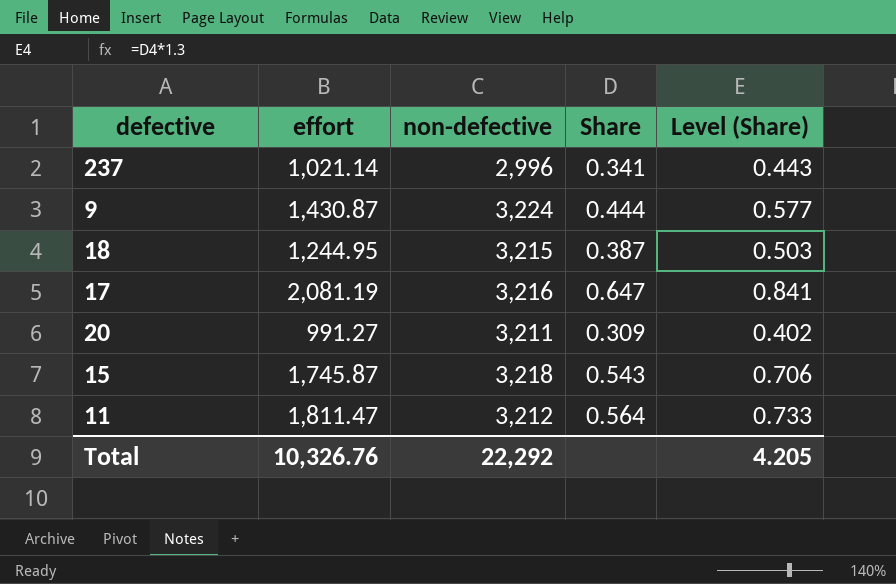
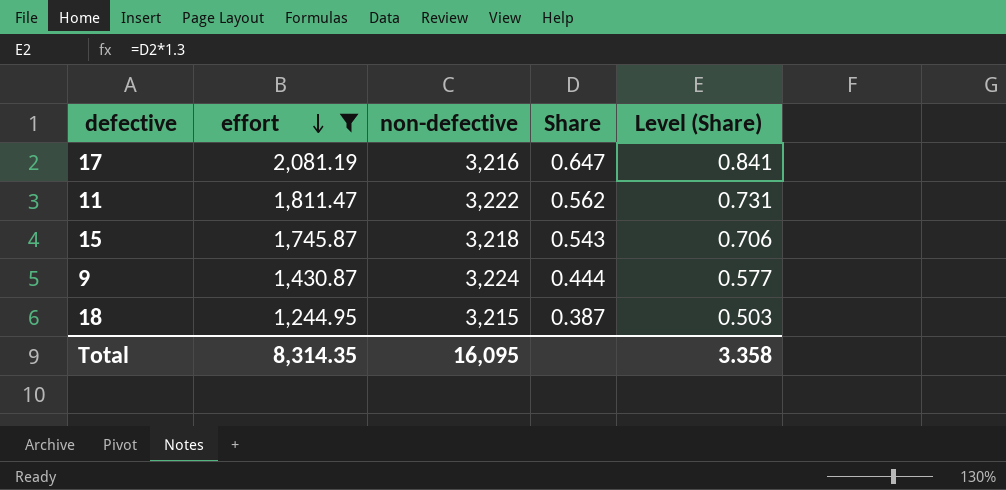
filter: none -> effort >= 1,244.95
row order: none -> effort descending
11 | non-defective: 3,212 -> 3,222
11 | Share: 0.564 -> 0.562
11 | Level (Share): 0.733 -> 0.731
Total | effort: 10,326.76 -> 8,314.35
Total | non-defective: 22,292 -> 16,095
Total | Level (Share): 4.205 -> 3.358

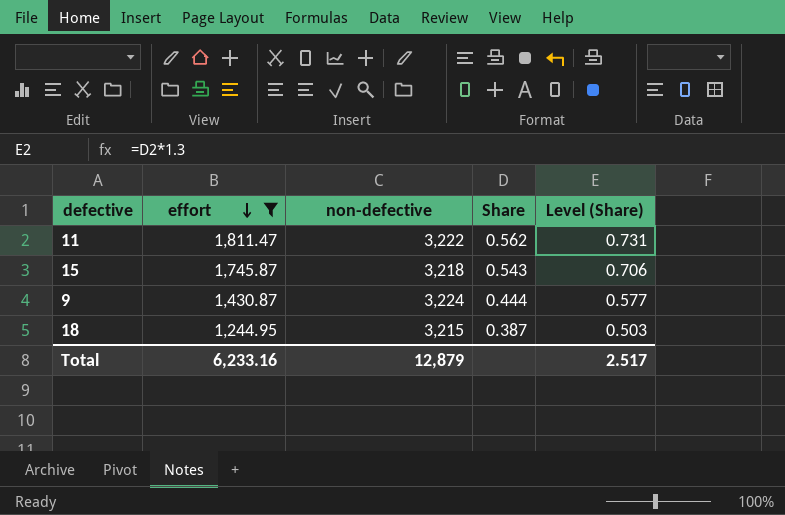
row 17: 2,081.19 | 3,216 | 0.647 | 0.841 -> none
Total | effort: 8,314.35 -> 6,233.16
Total | non-defective: 16,095 -> 12,879
Total | Level (Share): 3.358 -> 2.517

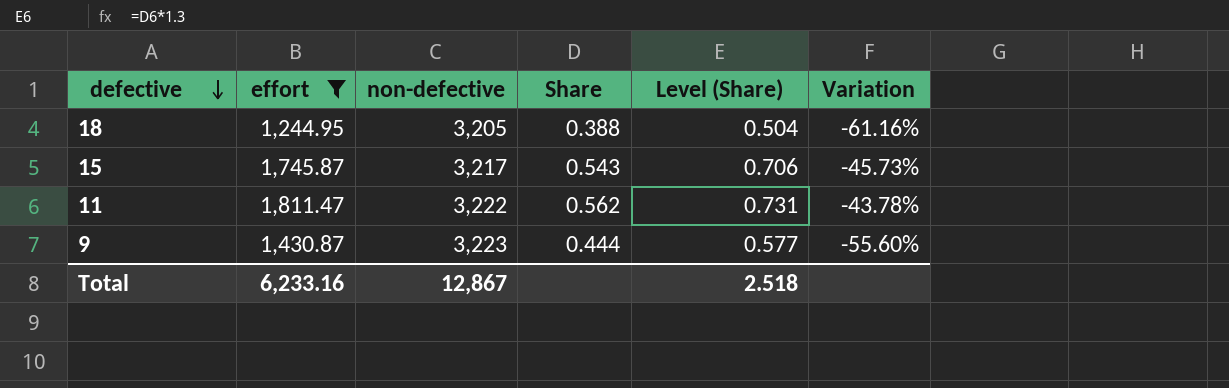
row order: effort descending -> defective descending
column Variation | formula: none -> ([effort] - [non-defective]) / [non-defective]
18 | non-defective: 3,215 -> 3,205
18 | Share: 0.387 -> 0.388
18 | Level (Share): 0.503 -> 0.504
15 | non-defective: 3,218 -> 3,217
9 | non-defective: 3,224 -> 3,223
Total | non-defective: 12,879 -> 12,867
Total | Level (Share): 2.517 -> 2.518

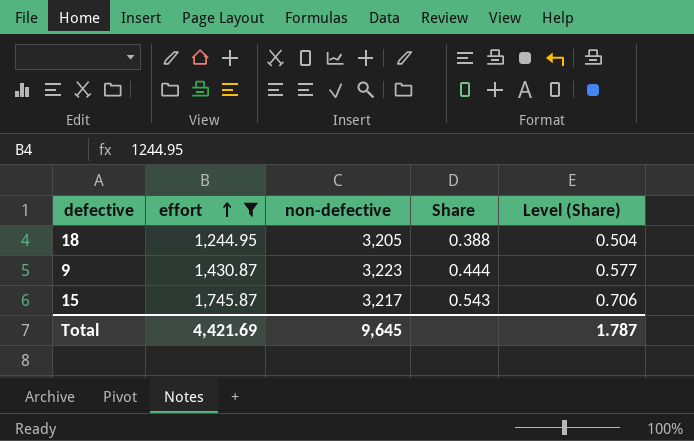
row order: defective descending -> effort ascending
column Variation | formula: ([effort] - [non-defective]) / [non-defective] -> none
row 11: 1,811.47 | 3,222 | 0.562 | 0.731 | -43.78% -> none
Total | effort: 6,233.16 -> 4,421.69
Total | non-defective: 12,867 -> 9,645
Total | Level (Share): 2.518 -> 1.787

